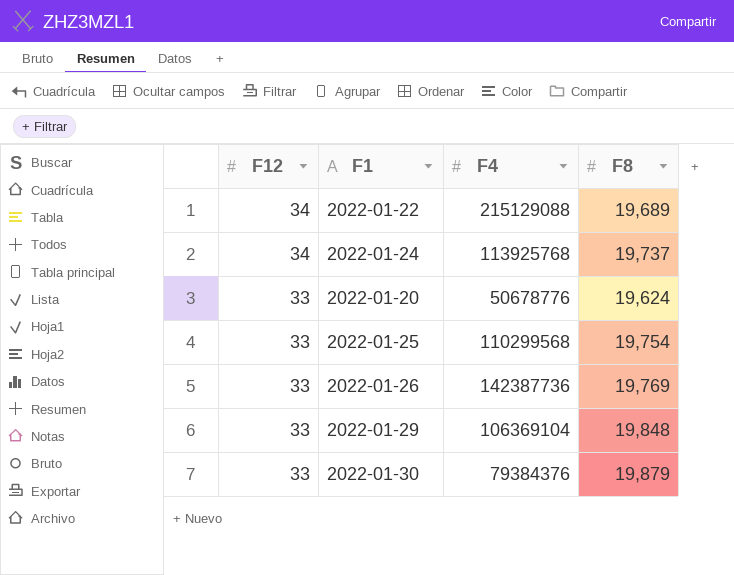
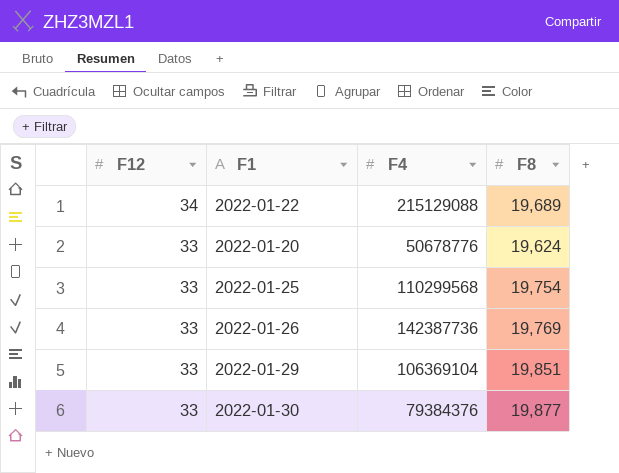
row 2022-01-24: 34 | 113925768 | 19,737 -> none
2022-01-29 | F8: 19,848 -> 19,851
2022-01-30 | F8: 19,879 -> 19,877

